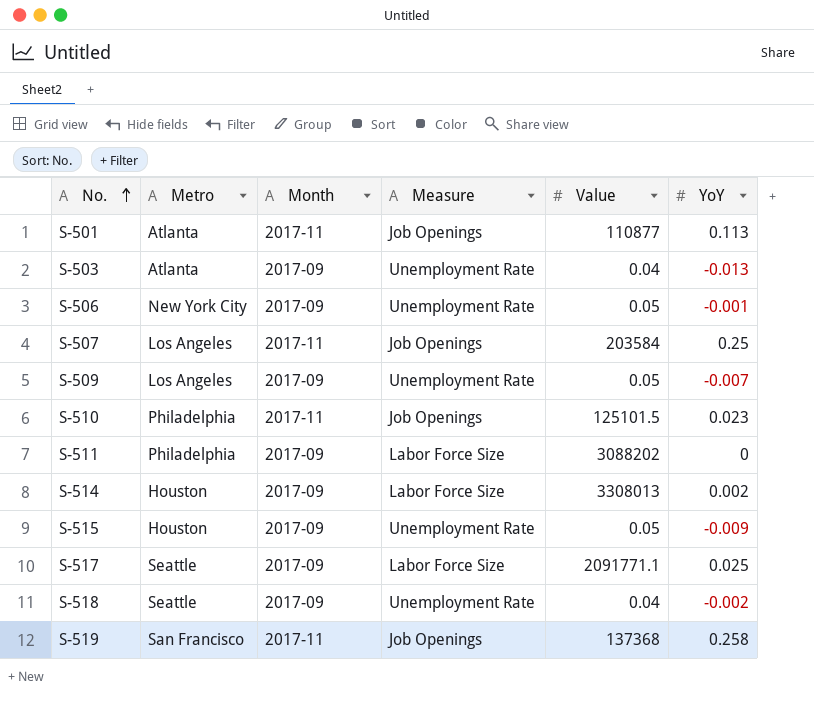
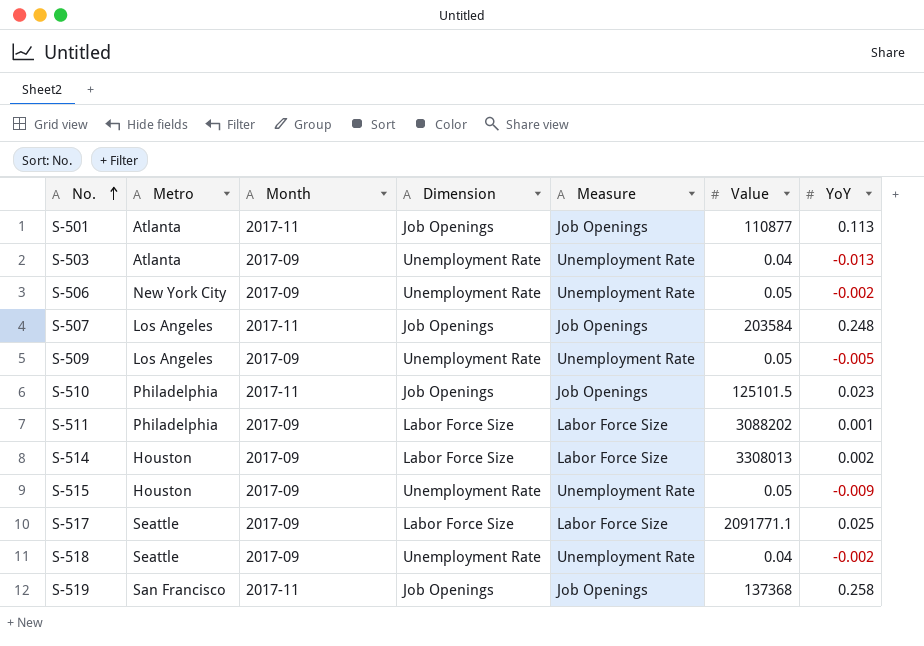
column Dimension | position: none -> 4
S-506 | YoY: -0.001 -> -0.002
S-507 | YoY: 0.25 -> 0.248
S-509 | YoY: -0.007 -> -0.005
S-511 | YoY: 0 -> 0.001

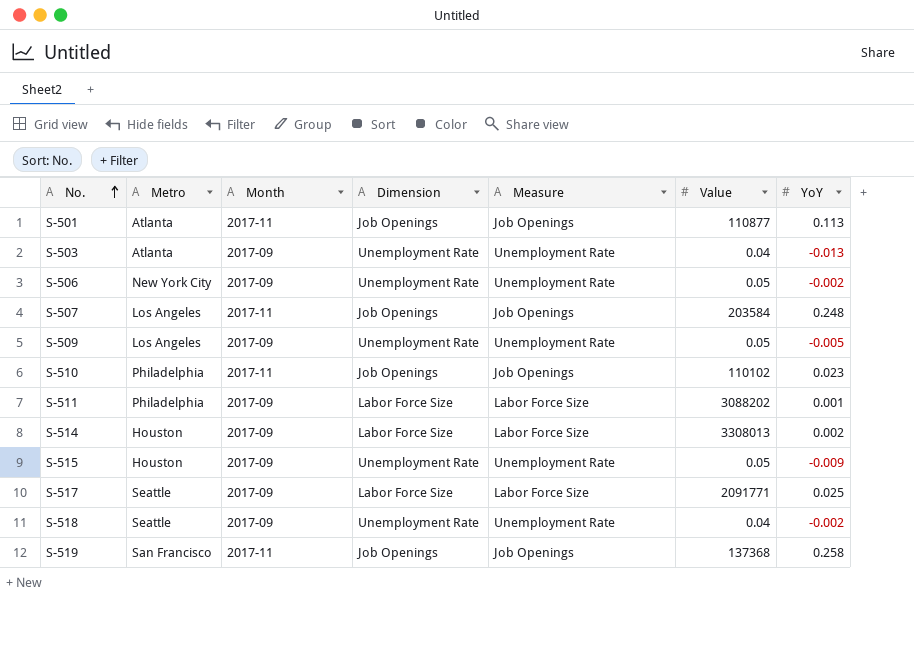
S-510 | Value: 125101.5 -> 110102
S-517 | Value: 2091771.1 -> 2091771

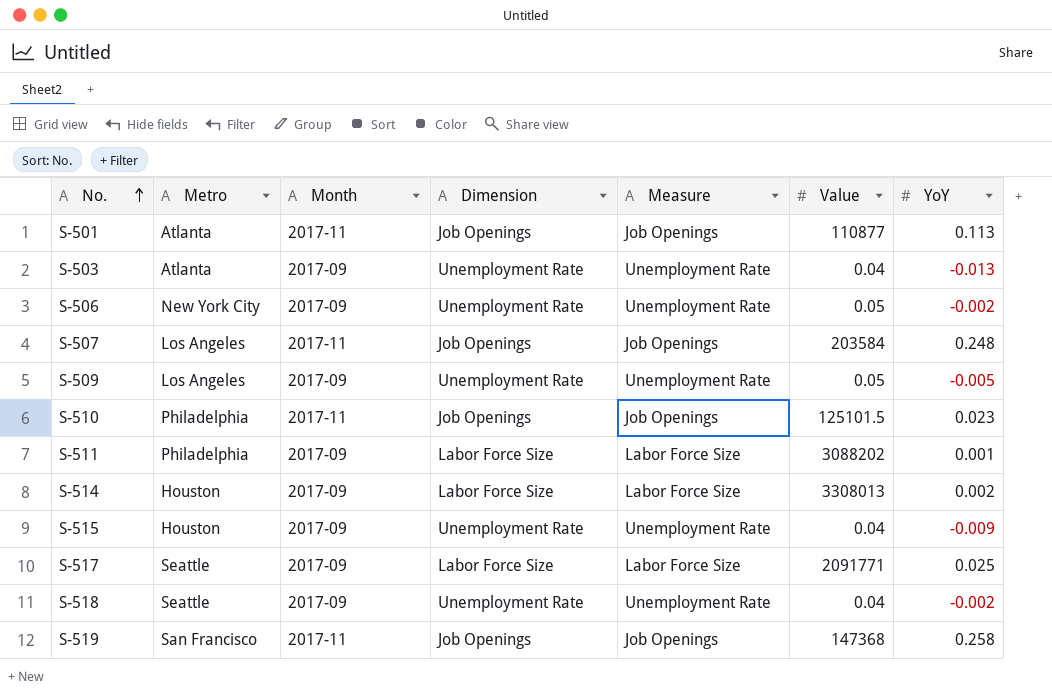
S-510 | Value: 110102 -> 125101.5
S-515 | Value: 0.05 -> 0.04
S-519 | Value: 137368 -> 147368

